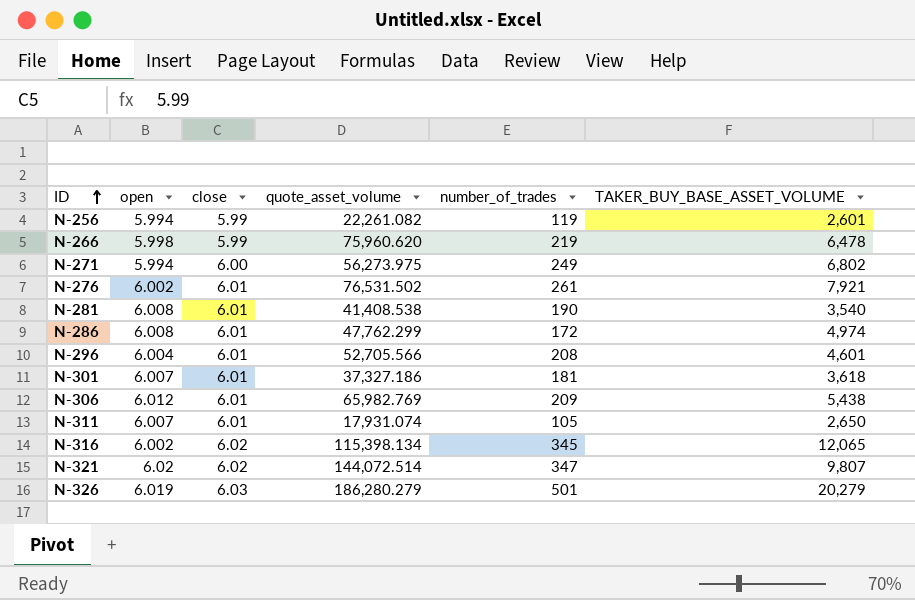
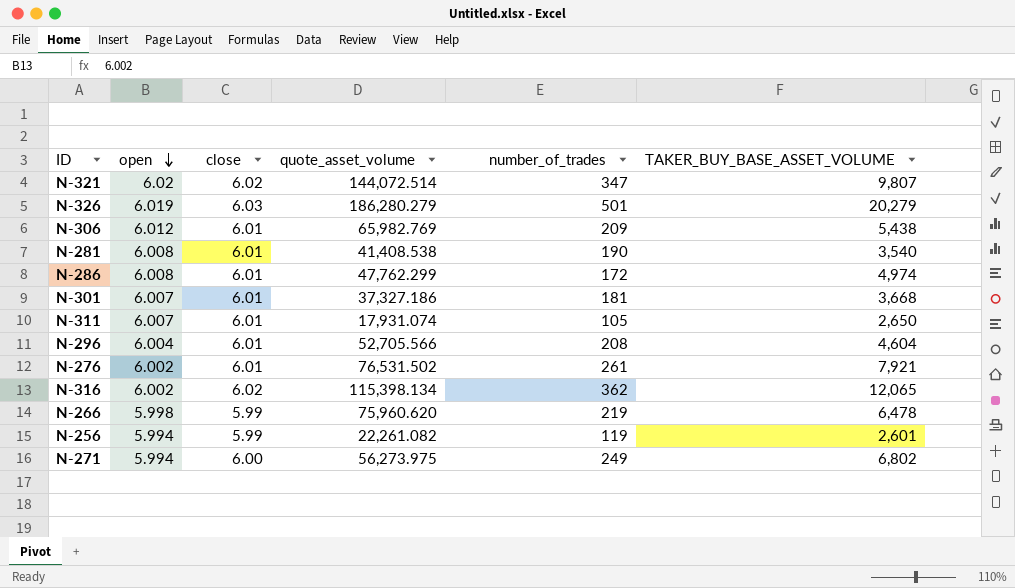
row order: ID ascending -> open descending
N-301 | TAKER_BUY_BASE_ASSET_VOLUME: 3,618 -> 3,668
N-296 | TAKER_BUY_BASE_ASSET_VOLUME: 4,601 -> 4,604
N-316 | number_of_trades: 345 -> 362

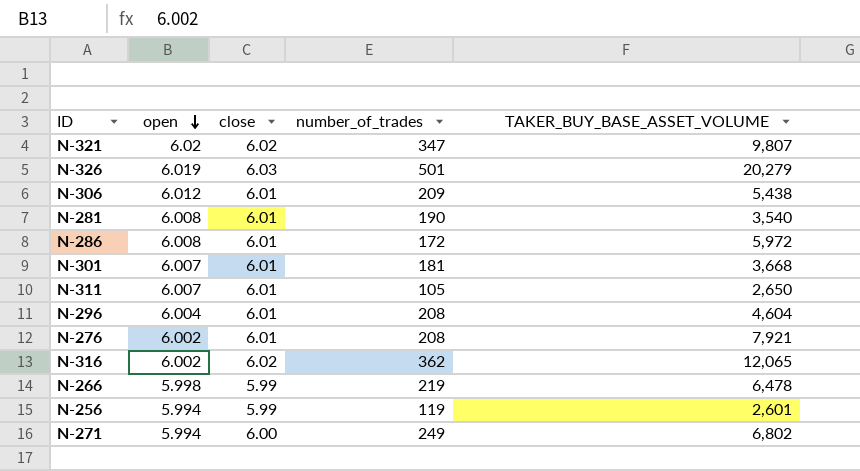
column quote_asset_volume | position: 4 -> none
N-286 | TAKER_BUY_BASE_ASSET_VOLUME: 4,974 -> 5,972
N-276 | number_of_trades: 261 -> 208

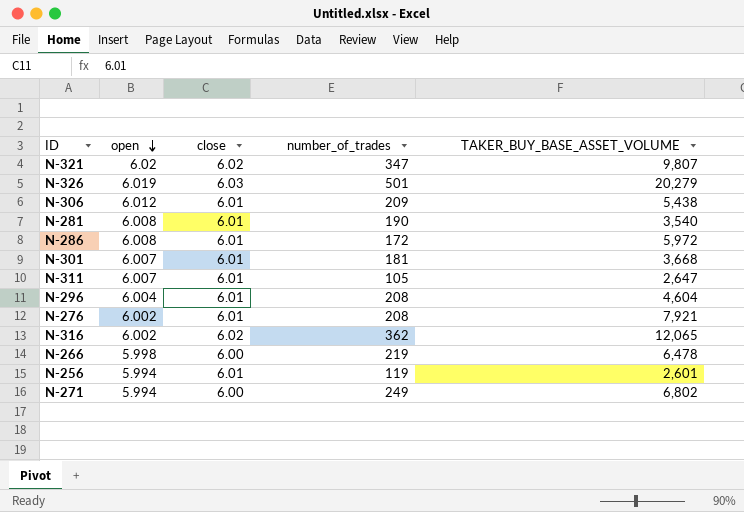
N-311 | TAKER_BUY_BASE_ASSET_VOLUME: 2,650 -> 2,647
N-266 | close: 5.99 -> 6.00
N-256 | close: 5.99 -> 6.01

